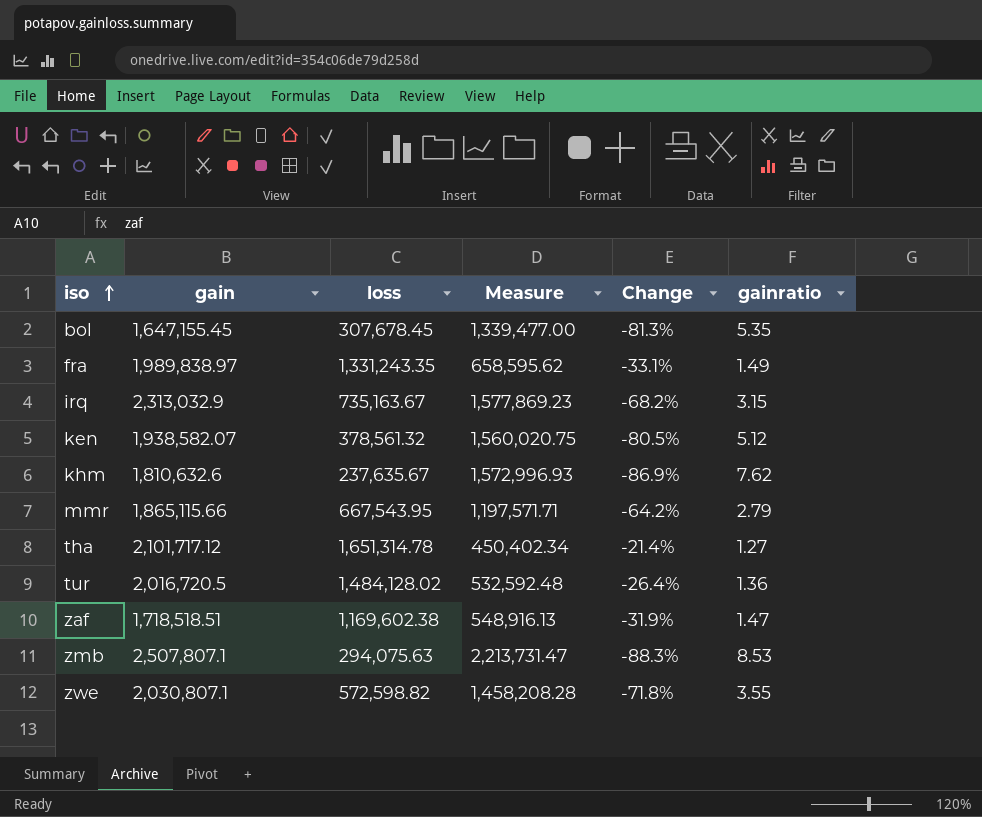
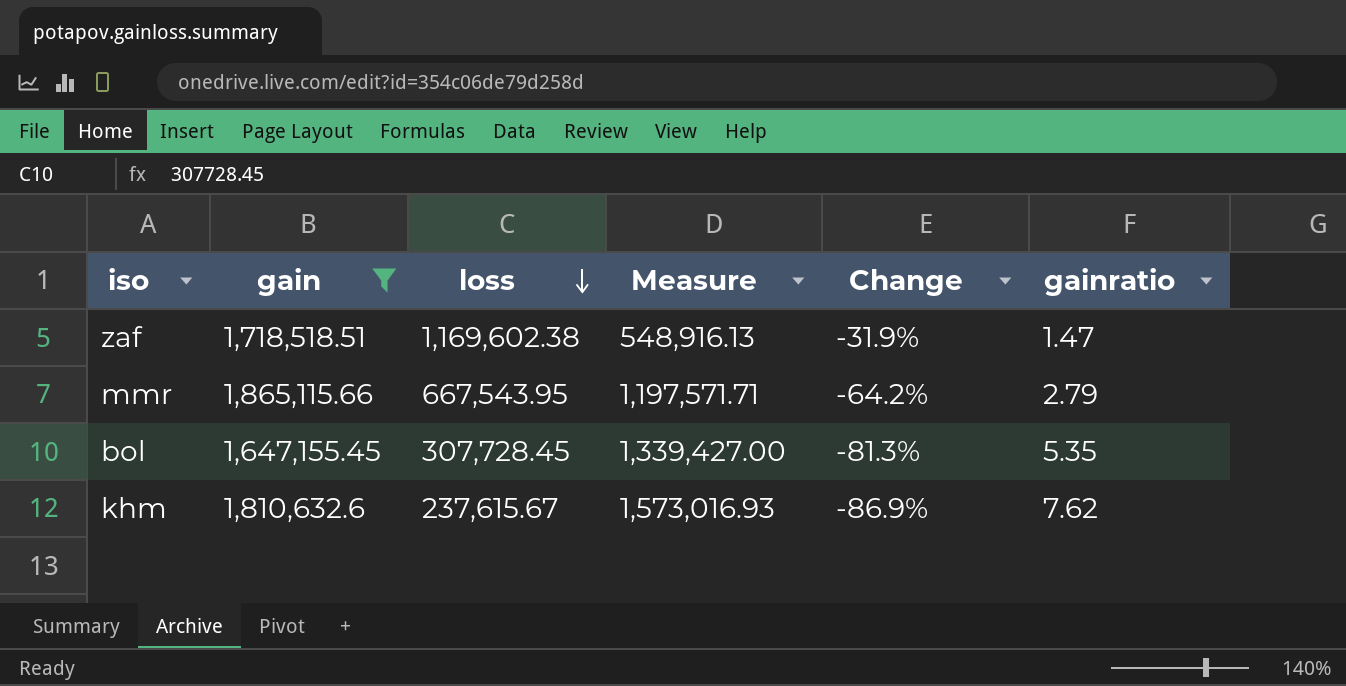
filter: none -> gain <= 1,865,115.66
row order: iso ascending -> loss descending
bol | loss: 307,678.45 -> 307,728.45
bol | Measure: 1,339,477.00 -> 1,339,427.00
khm | loss: 237,635.67 -> 237,615.67
khm | Measure: 1,572,996.93 -> 1,573,016.93

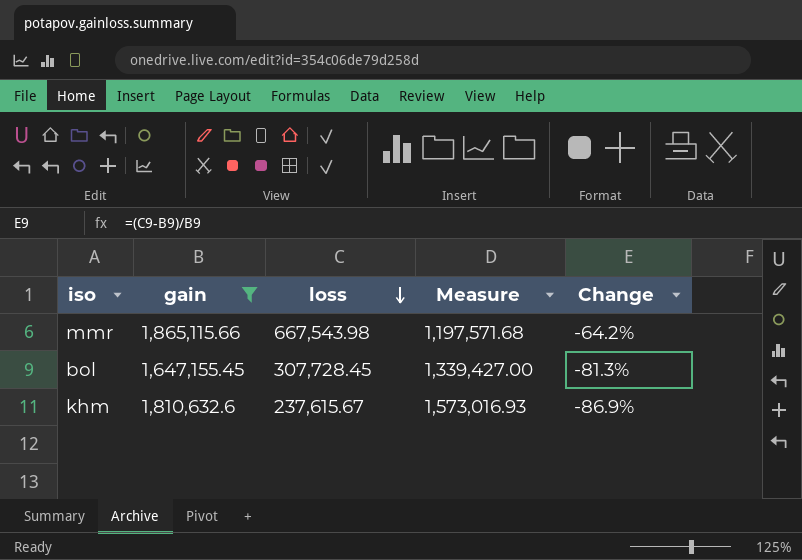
column gainratio | formula: [gain] / [loss] -> none
row zaf: 1,718,518.51 | 1,169,602.38 | 548,916.13 | -31.9% | 1.47 -> none
mmr | loss: 667,543.95 -> 667,543.98
mmr | Measure: 1,197,571.71 -> 1,197,571.68

